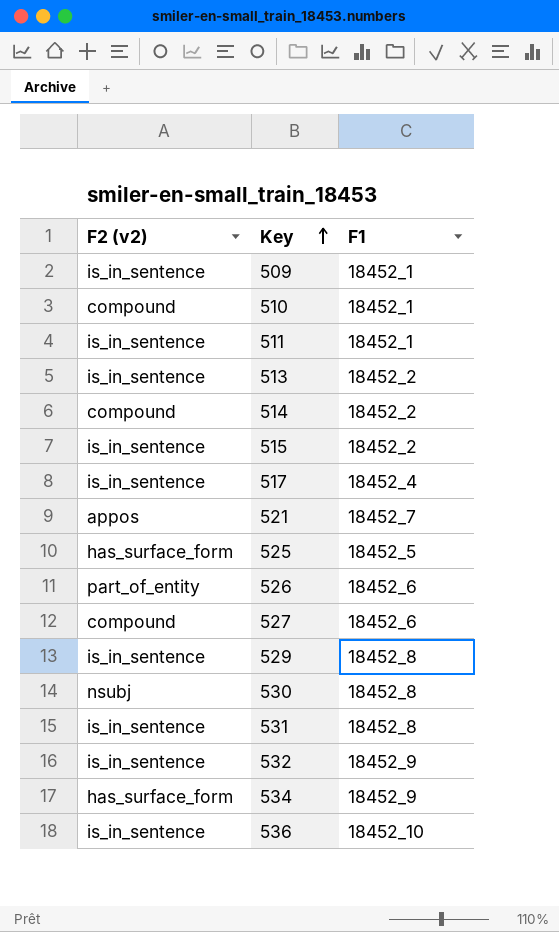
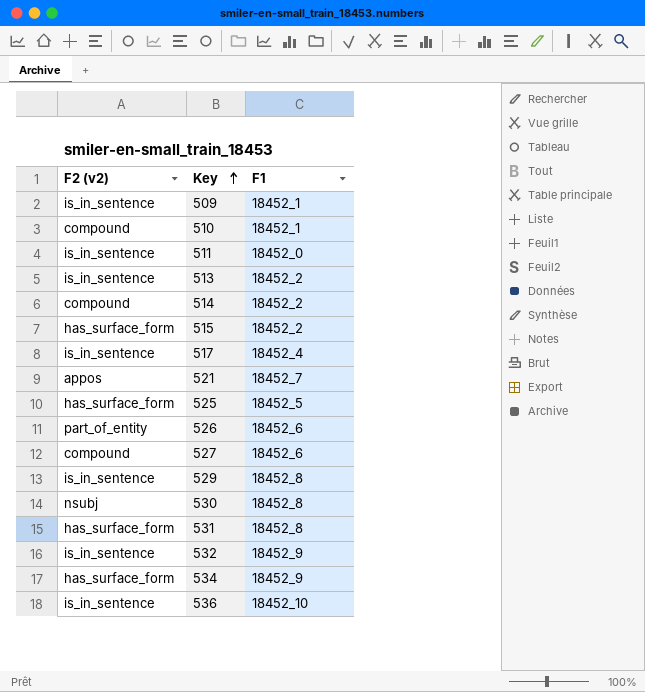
511 | F1: 18452_1 -> 18452_0
515 | F2 (v2): is_in_sentence -> has_surface_form
531 | F2 (v2): is_in_sentence -> has_surface_form

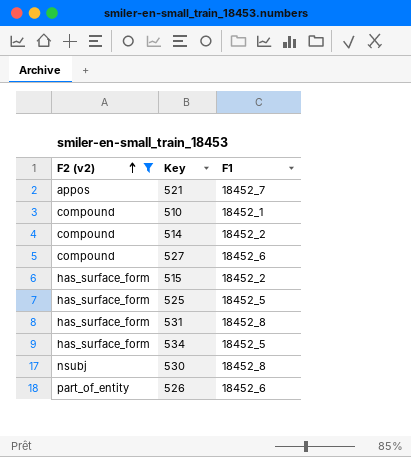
filter: none -> F2 (v2) != is_in_sentence
row order: Key ascending -> F2 (v2) ascending
534 | F1: 18452_9 -> 18452_5

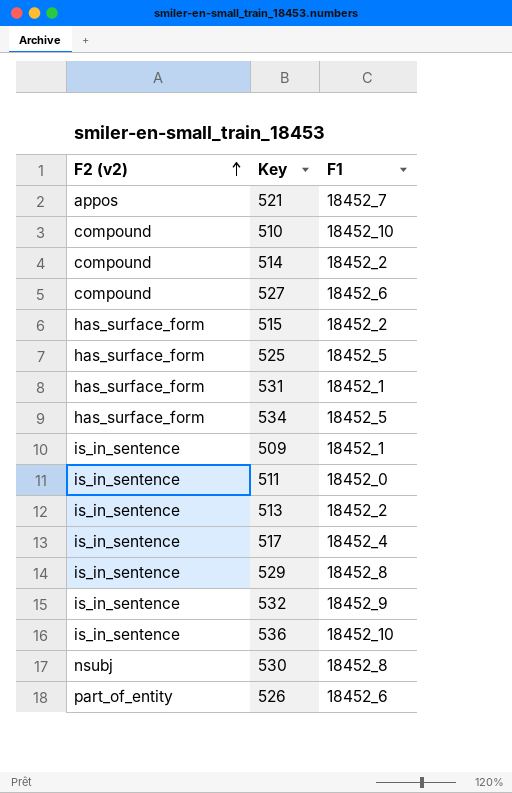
filter: F2 (v2) != is_in_sentence -> none
510 | F1: 18452_1 -> 18452_10
531 | F1: 18452_8 -> 18452_1

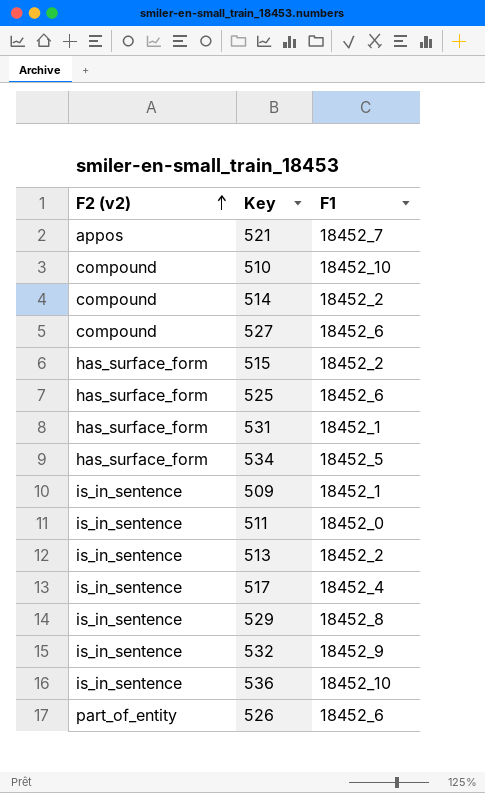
row 530: nsubj | 18452_8 -> none
525 | F1: 18452_5 -> 18452_6

